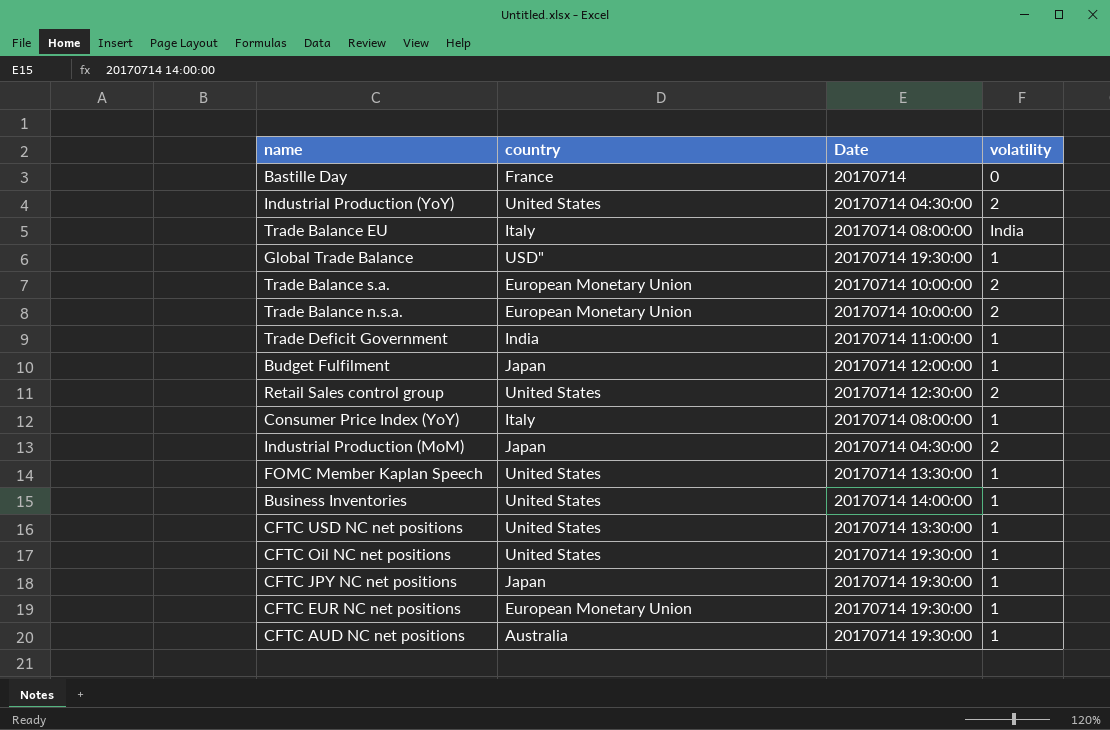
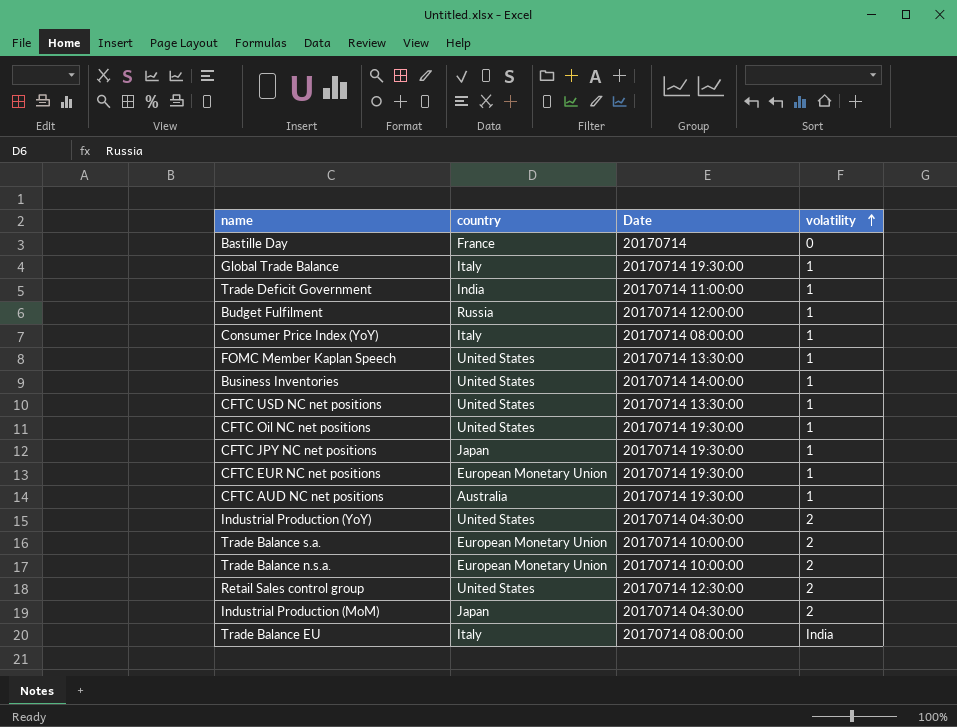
row order: none -> volatility ascending
Global Trade Balance | country: USD" -> Italy
Budget Fulfilment | country: Japan -> Russia

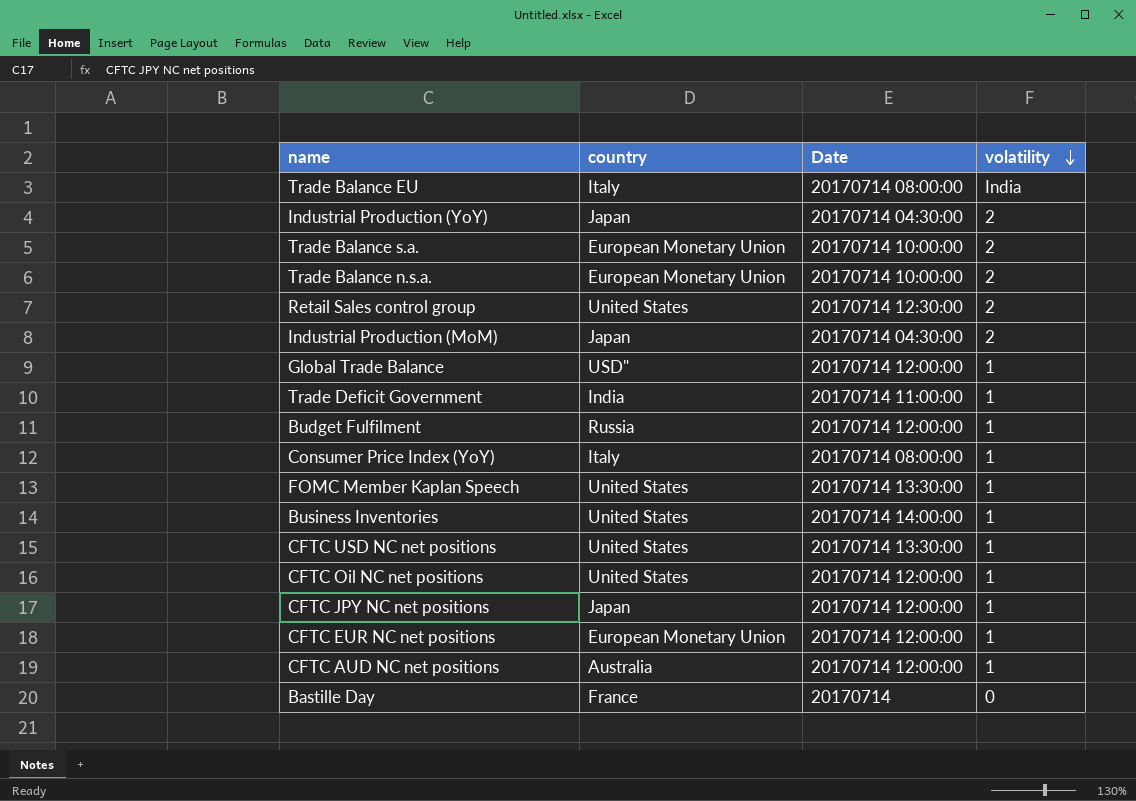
row order: volatility ascending -> volatility descending
Industrial Production (YoY) | country: United States -> Japan
Global Trade Balance | country: Italy -> USD"
Global Trade Balance | Date: 20170714 19:30:00 -> 20170714 12:00:00
CFTC Oil NC net positions | Date: 20170714 19:30:00 -> 20170714 12:00:00
CFTC JPY NC net positions | Date: 20170714 19:30:00 -> 20170714 12:00:00
CFTC EUR NC net positions | Date: 20170714 19:30:00 -> 20170714 12:00:00
CFTC AUD NC net positions | Date: 20170714 19:30:00 -> 20170714 12:00:00

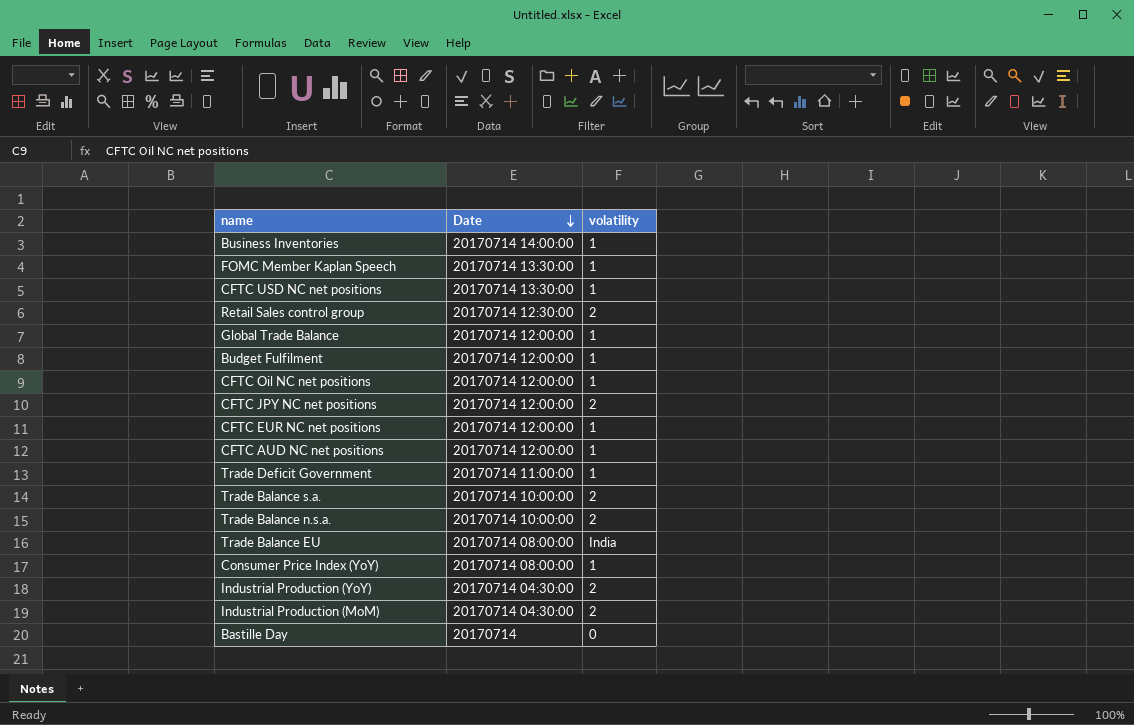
row order: volatility descending -> Date descending
column country | position: 2 -> none
CFTC JPY NC net positions | volatility: 1 -> 2

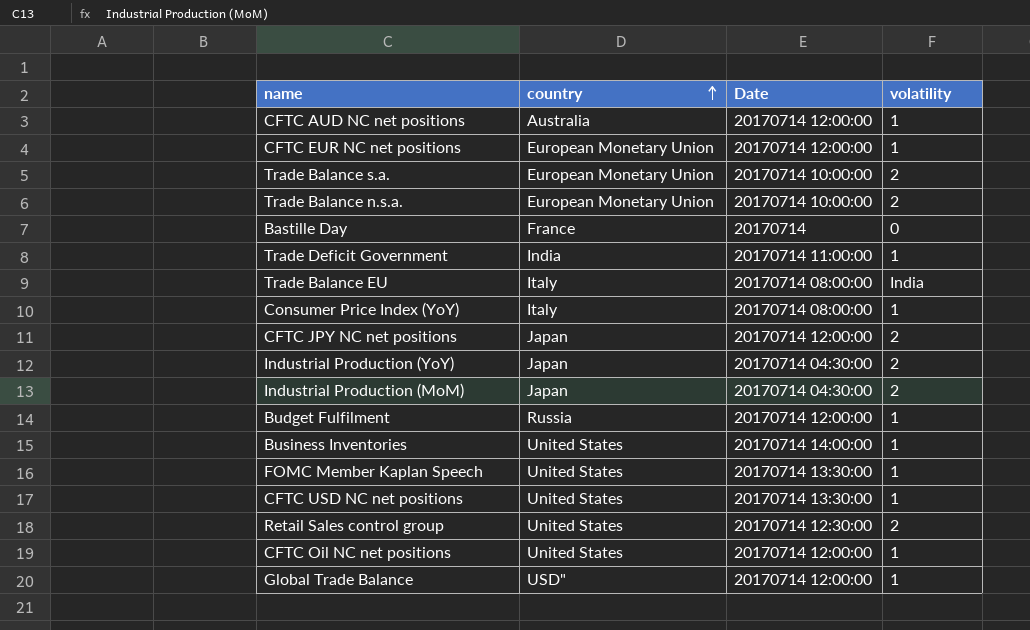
row order: Date descending -> country ascending
column country | position: none -> 2

